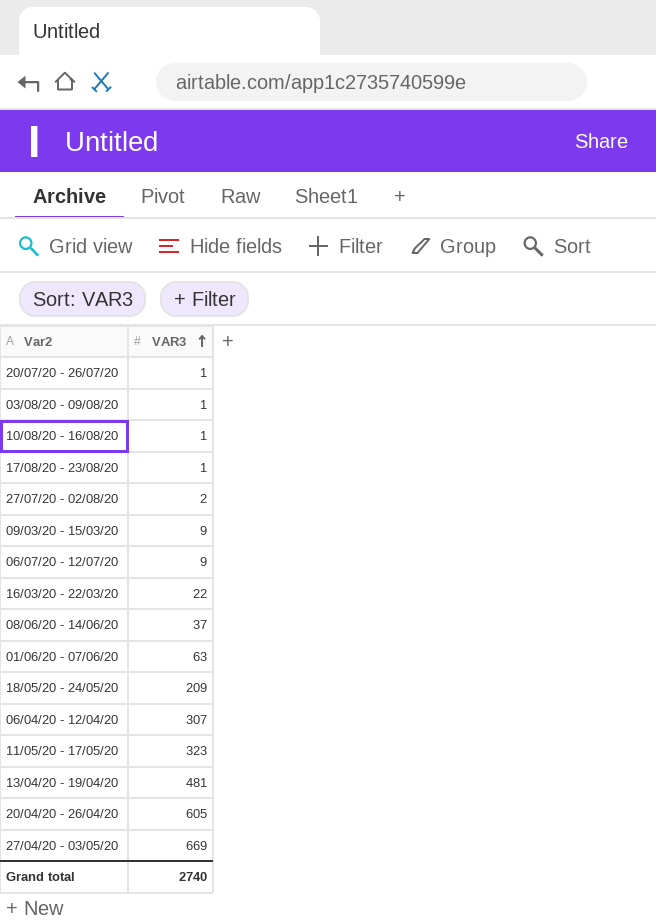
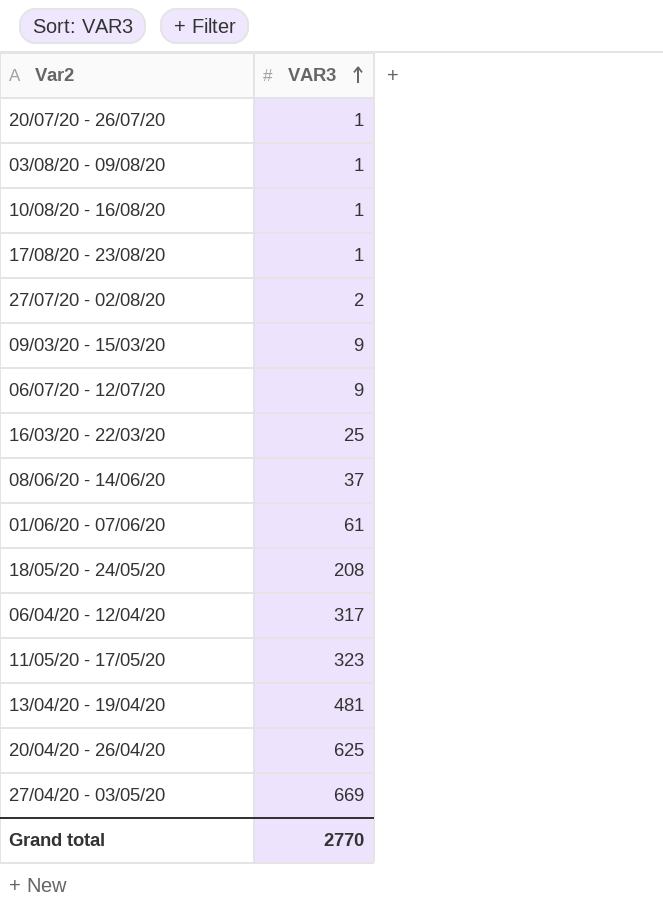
16/03/20 - 22/03/20 | VAR3: 22 -> 25
01/06/20 - 07/06/20 | VAR3: 63 -> 61
18/05/20 - 24/05/20 | VAR3: 209 -> 208
06/04/20 - 12/04/20 | VAR3: 307 -> 317
20/04/20 - 26/04/20 | VAR3: 605 -> 625
Grand total | VAR3: 2740 -> 2770

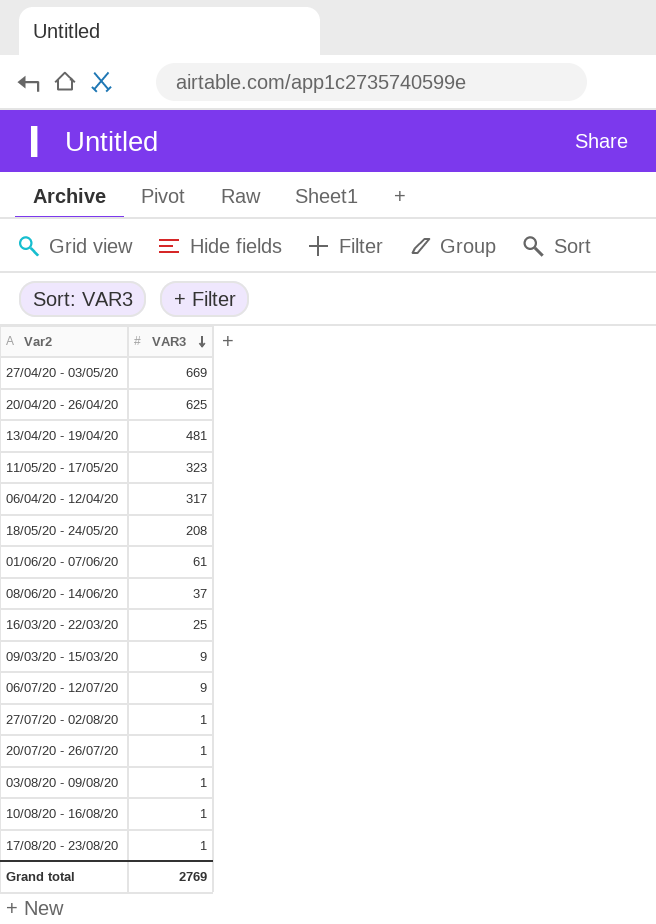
row order: VAR3 ascending -> VAR3 descending
27/07/20 - 02/08/20 | VAR3: 2 -> 1
Grand total | VAR3: 2770 -> 2769

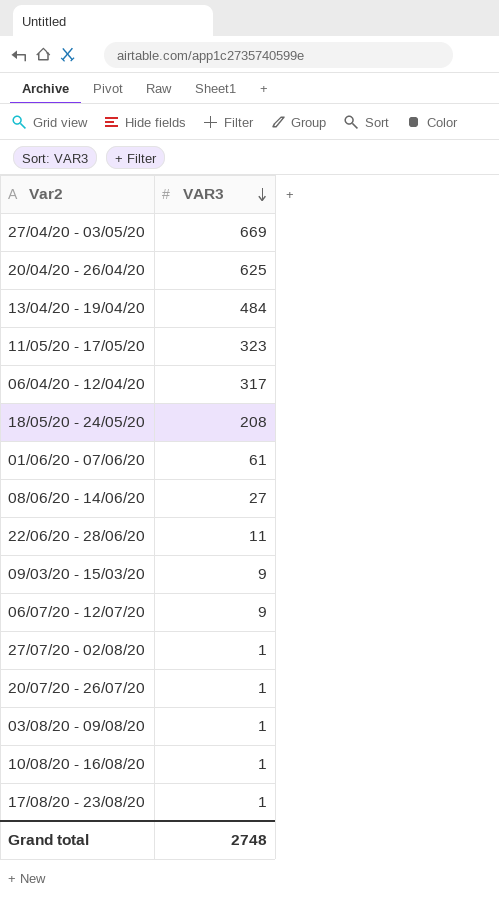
row 16/03/20 - 22/03/20: 25 -> none
13/04/20 - 19/04/20 | VAR3: 481 -> 484
08/06/20 - 14/06/20 | VAR3: 37 -> 27
row 22/06/20 - 28/06/20: none -> 11
Grand total | VAR3: 2769 -> 2748

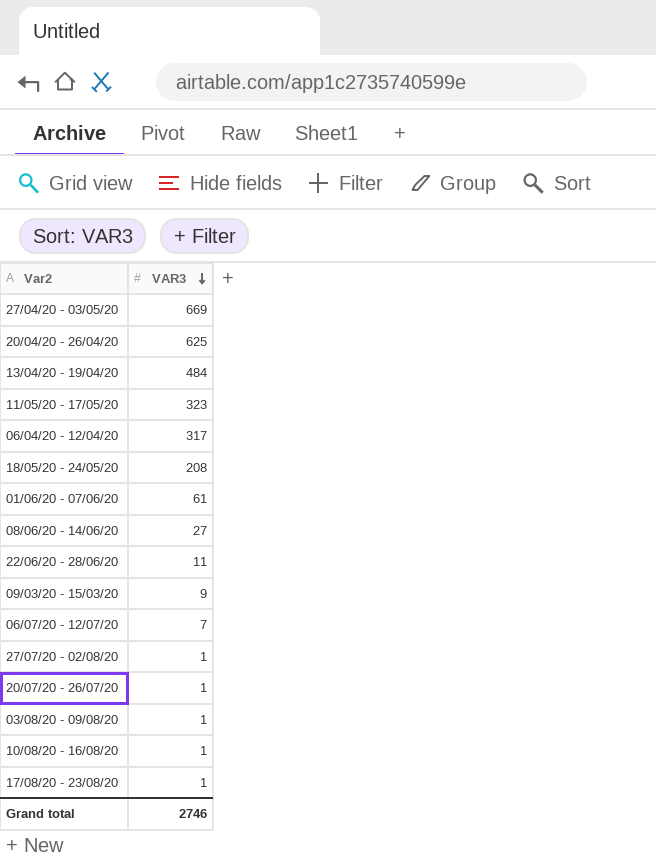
06/07/20 - 12/07/20 | VAR3: 9 -> 7
Grand total | VAR3: 2748 -> 2746

